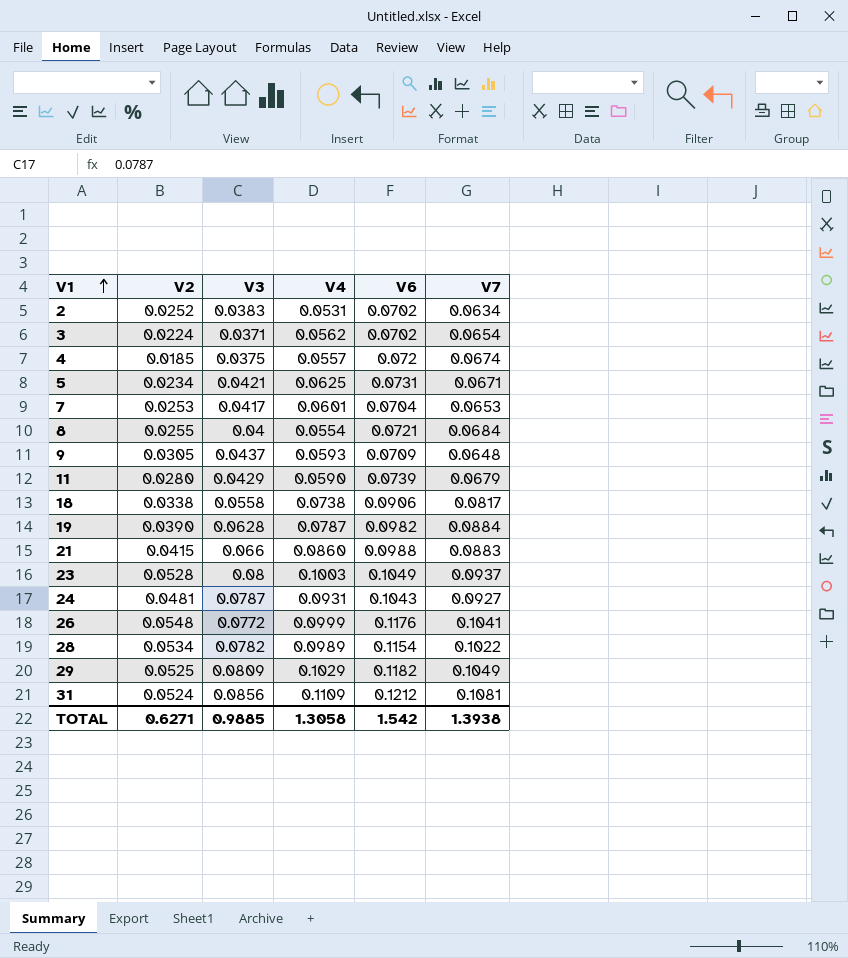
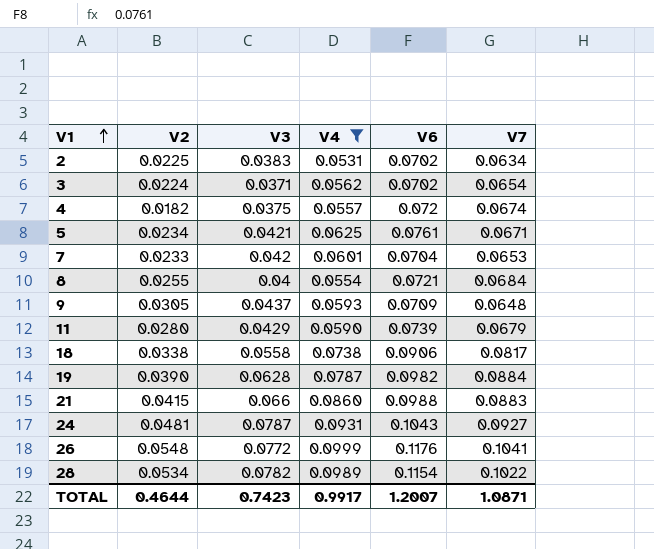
filter: none -> V4 <= 0.0999
2 | V2: 0.0252 -> 0.0225
4 | V2: 0.0185 -> 0.0182
5 | V6: 0.0731 -> 0.0761
7 | V2: 0.0253 -> 0.0233
7 | V3: 0.0417 -> 0.042
TOTAL | V2: 0.6271 -> 0.4644
TOTAL | V3: 0.9885 -> 0.7423
TOTAL | V4: 1.3058 -> 0.9917
TOTAL | V6: 1.542 -> 1.2007
TOTAL | V7: 1.3938 -> 1.0871

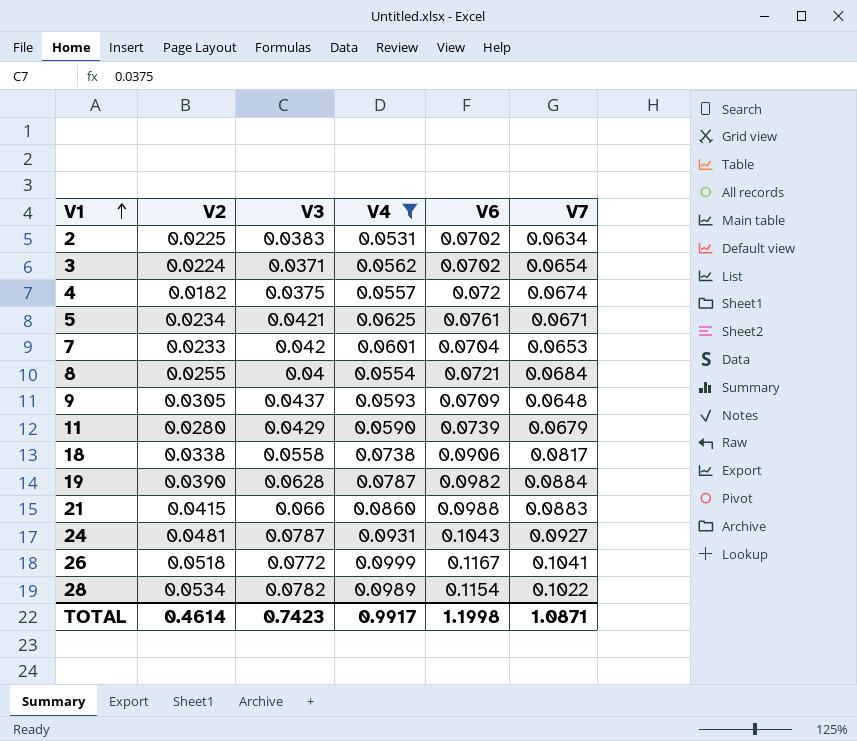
26 | V2: 0.0548 -> 0.0518
26 | V6: 0.1176 -> 0.1167
TOTAL | V2: 0.4644 -> 0.4614
TOTAL | V6: 1.2007 -> 1.1998

